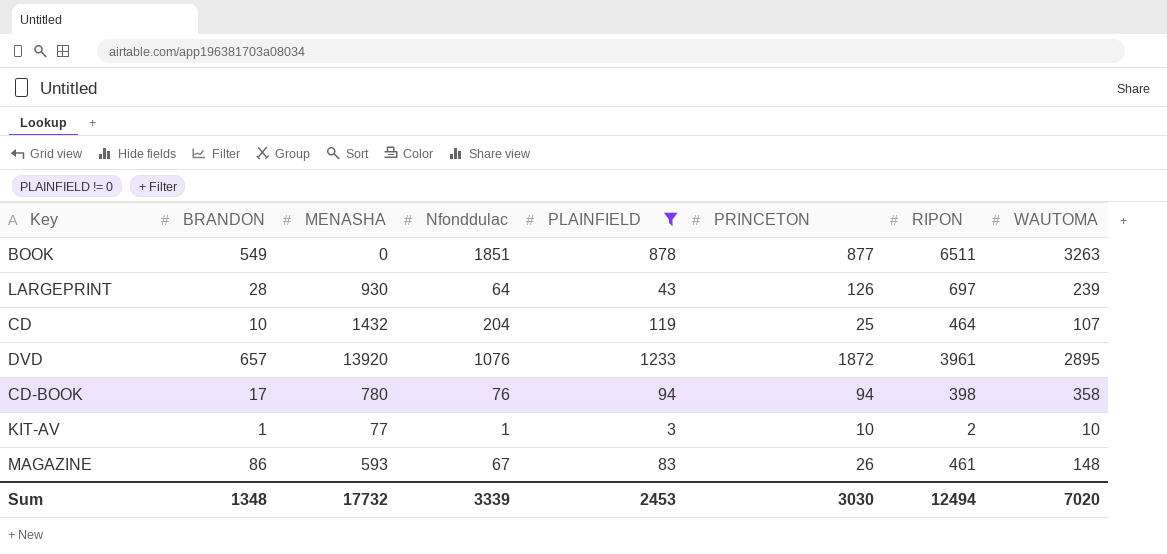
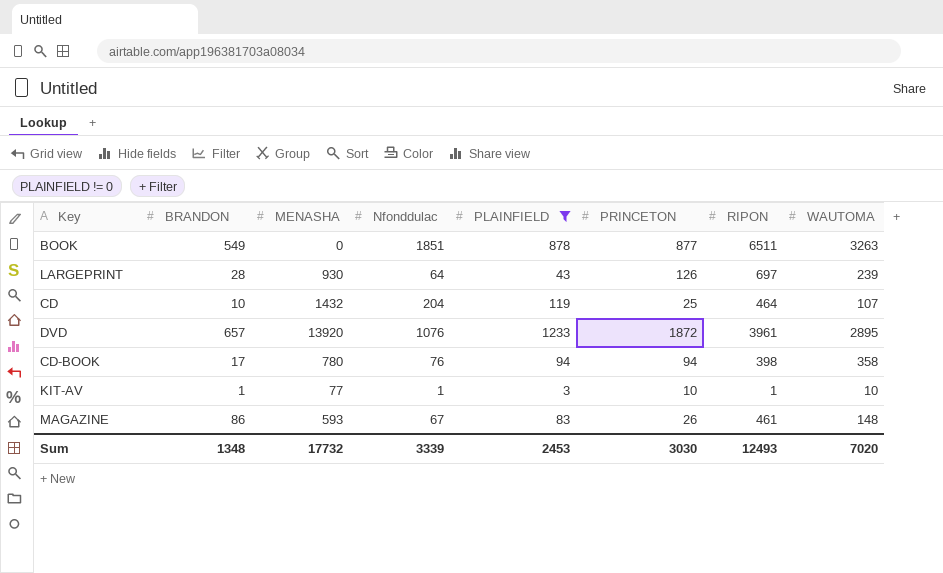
KIT-AV | RIPON: 2 -> 1
Sum | RIPON: 12494 -> 12493

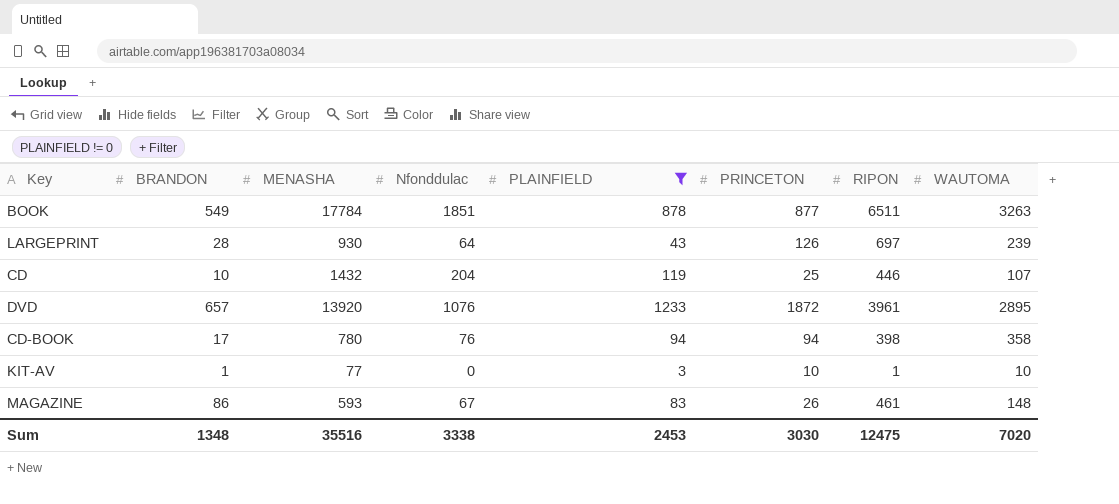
BOOK | MENASHA: 0 -> 17784
CD | RIPON: 464 -> 446
KIT-AV | Nfonddulac: 1 -> 0
Sum | MENASHA: 17732 -> 35516
Sum | Nfonddulac: 3339 -> 3338
Sum | RIPON: 12493 -> 12475

